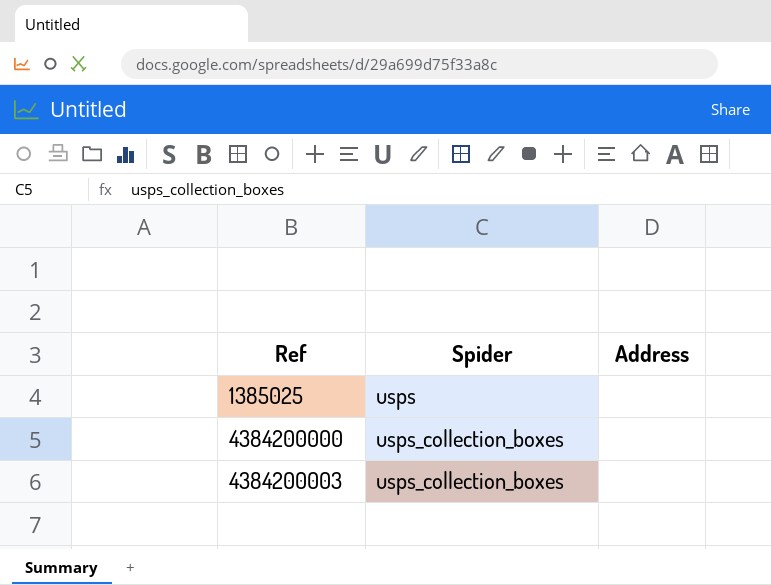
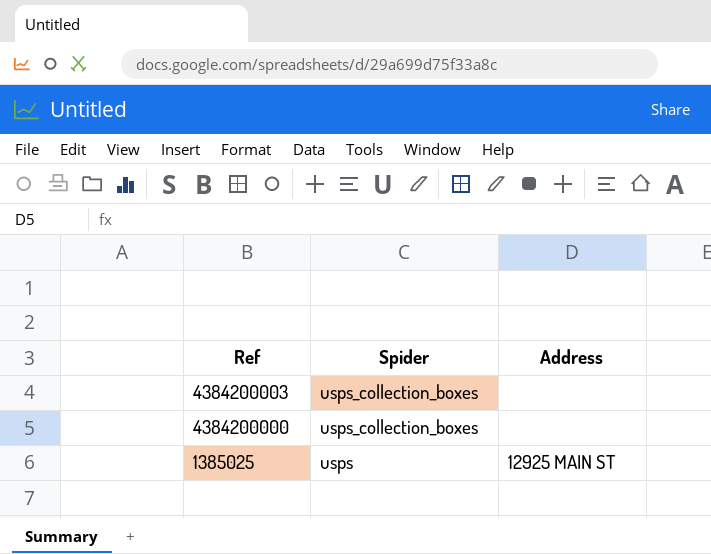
row order: Ref ascending -> Ref descending
1385025 | Address: none -> 12925 MAIN ST

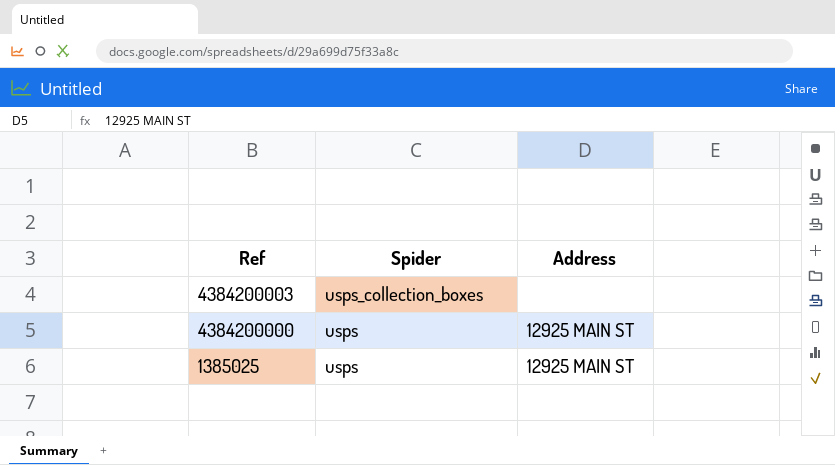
4384200000 | Spider: usps_collection_boxes -> usps
4384200000 | Address: none -> 12925 MAIN ST

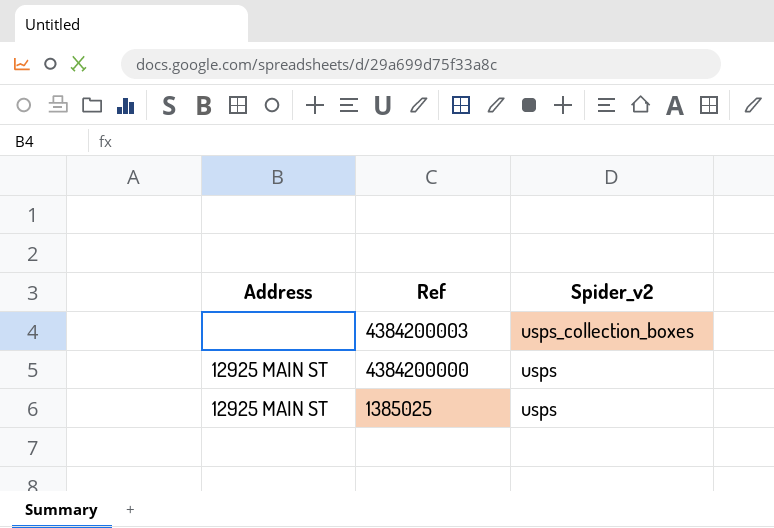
column Address | position: 3 -> 1
column name: Spider -> Spider_v2

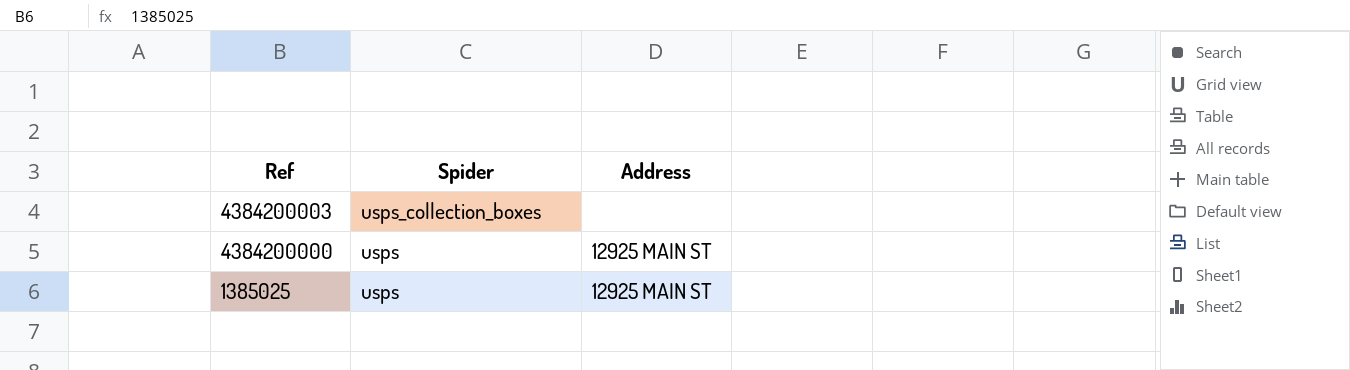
column name: Spider_v2 -> Spider
column Address | position: 1 -> 3

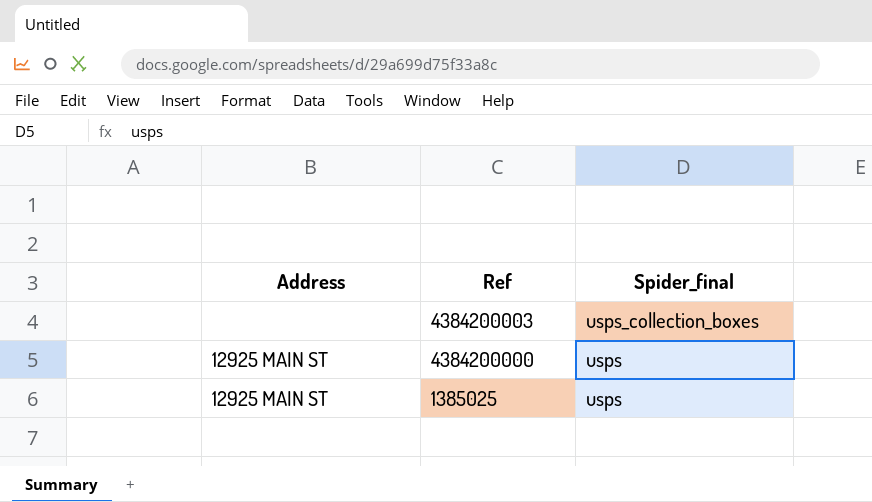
column Address | position: 3 -> 1
column name: Spider -> Spider_final

